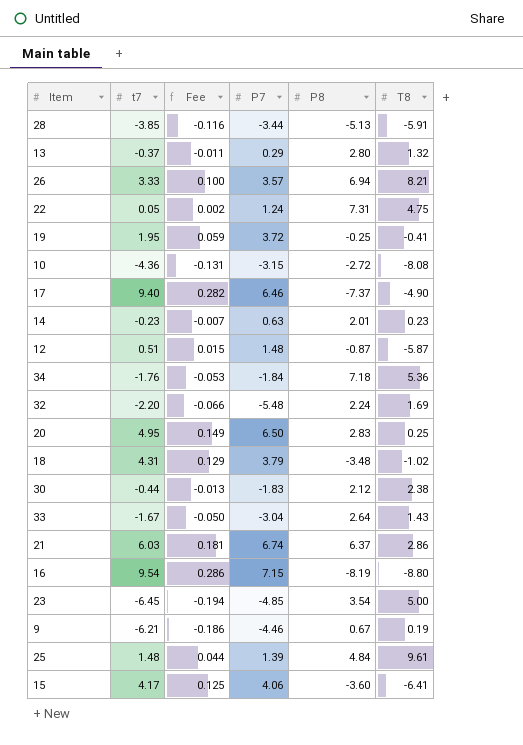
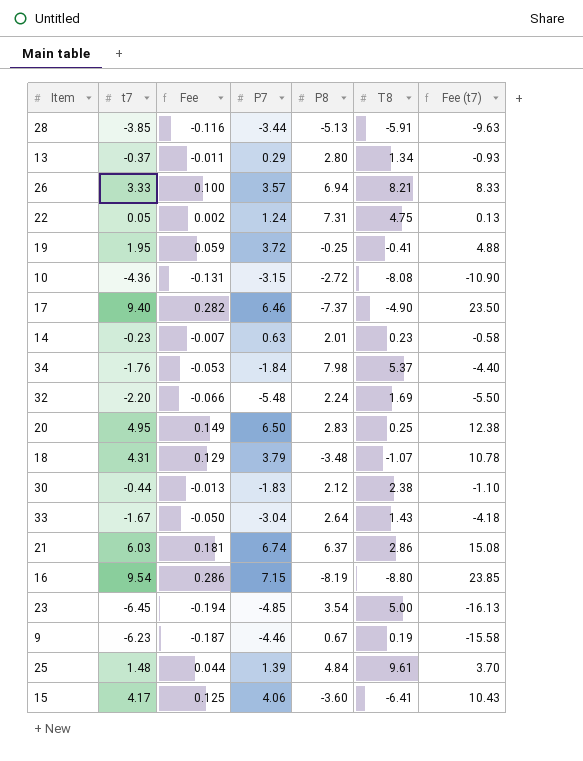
column Fee (t7) | formula: none -> [t7] * 2.5
row 12: 0.51 | 0.015 | 1.48 | -0.87 | -5.87 -> none
13 | T8: 1.32 -> 1.34
34 | P8: 7.18 -> 7.98
34 | T8: 5.36 -> 5.37
18 | T8: -1.02 -> -1.07
9 | t7: -6.21 -> -6.23
9 | Fee: -0.186 -> -0.187

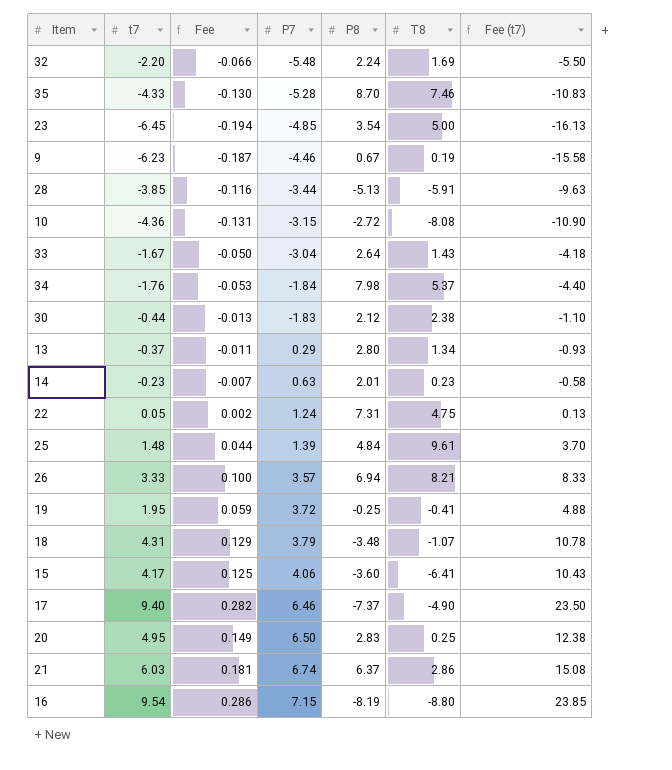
row order: none -> P7 ascending
row 35: none -> -4.33 | -0.130 | -5.28 | 8.70 | 7.46 | -10.83

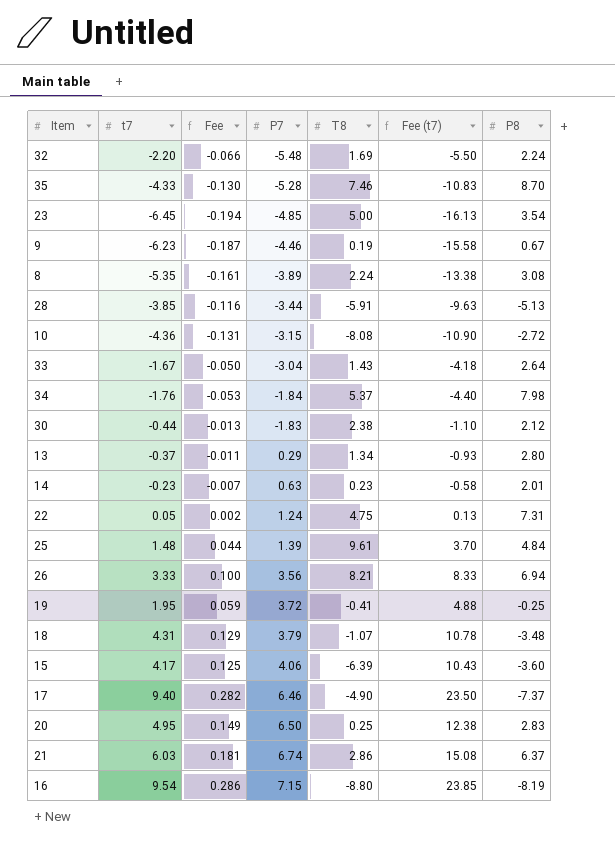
column P8 | position: 5 -> 7
row 8: none -> -5.35 | -0.161 | -3.89 | 2.24 | -13.38 | 3.08
26 | P7: 3.57 -> 3.56
15 | T8: -6.41 -> -6.39

